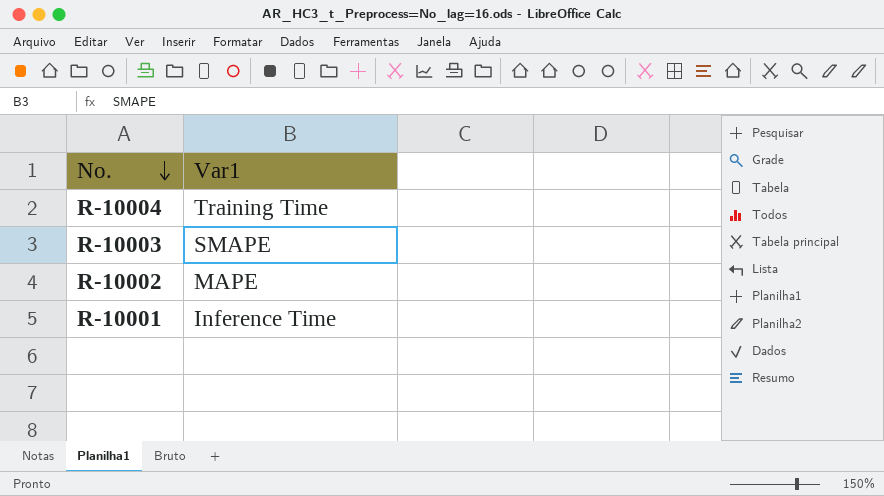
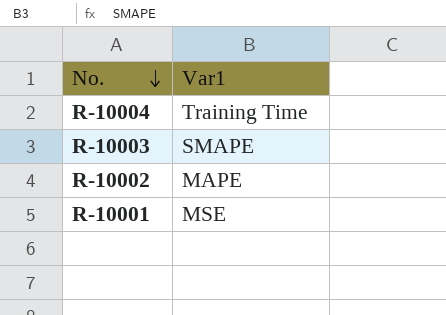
R-10001 | Var1: Inference Time -> MSE

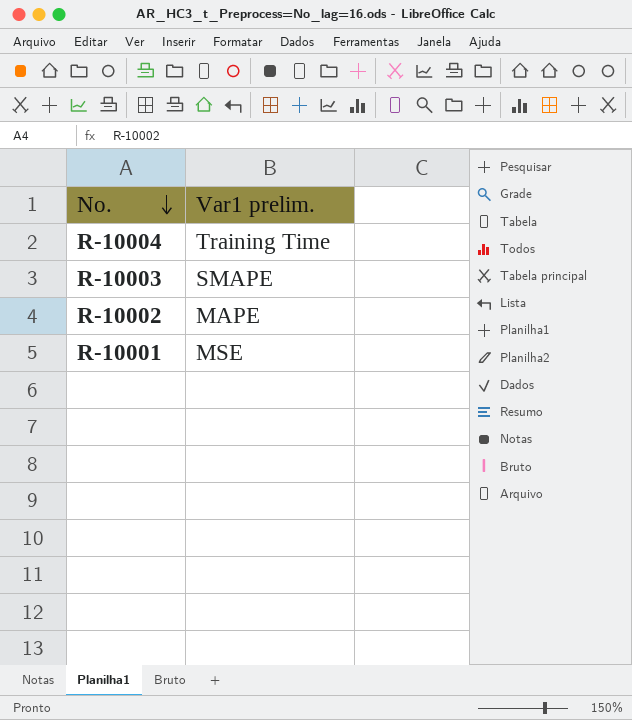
column name: Var1 -> Var1 prelim.

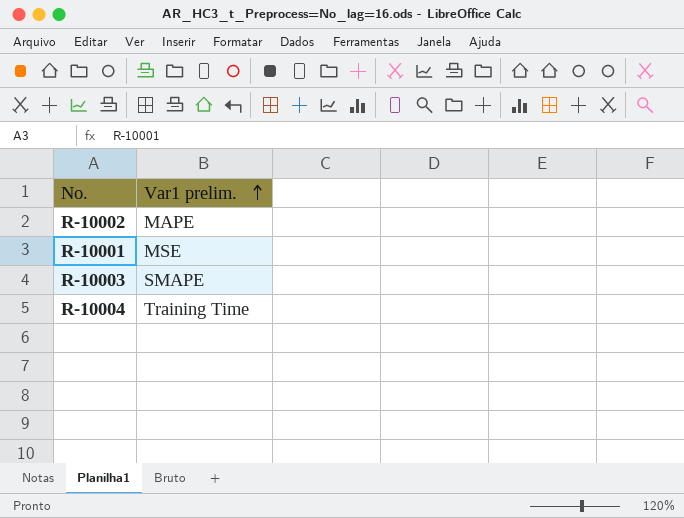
row order: No. descending -> Var1 prelim. ascending

